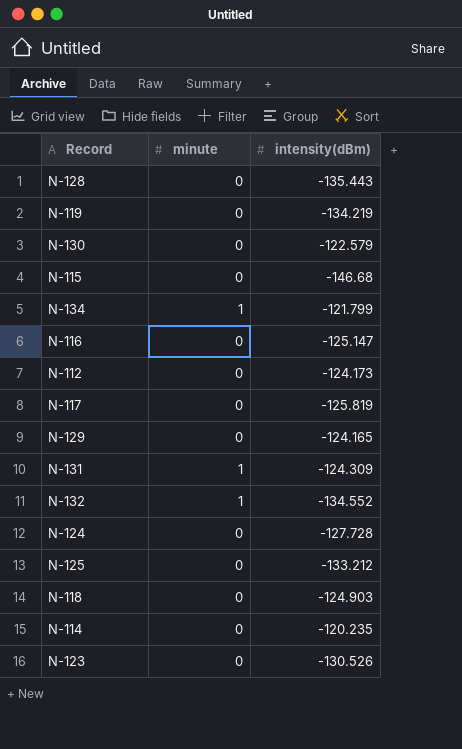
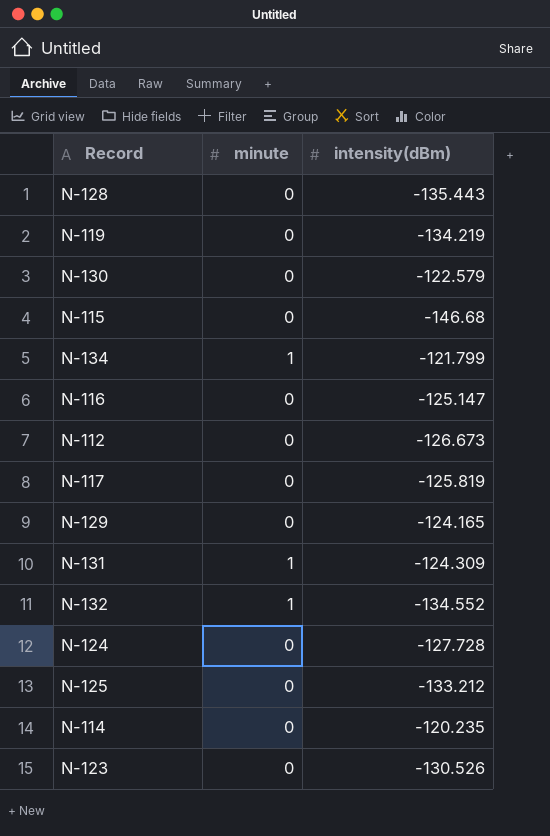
row N-118: 0 | -124.903 -> none
N-112 | intensity(dBm): -124.173 -> -126.673

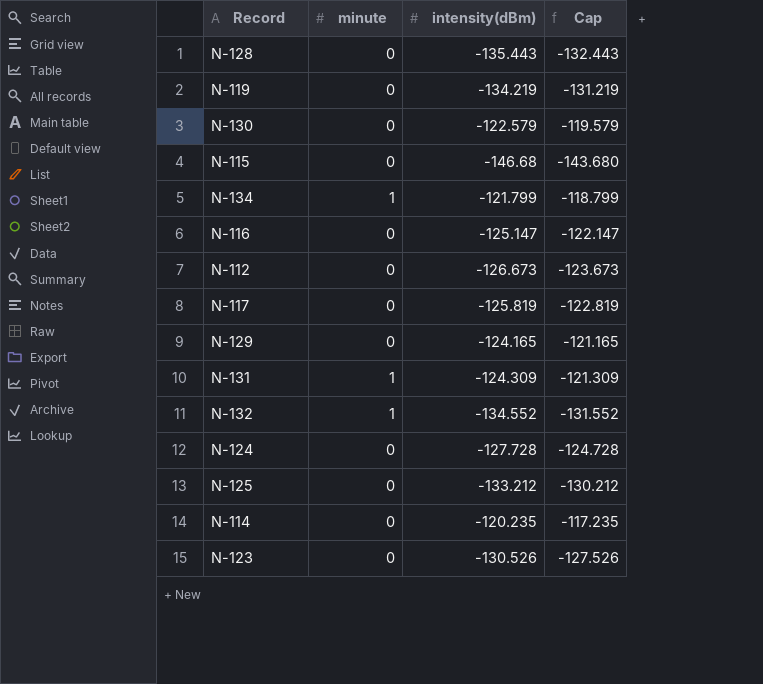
column Cap | formula: none -> [intensity(dBm)] + 3

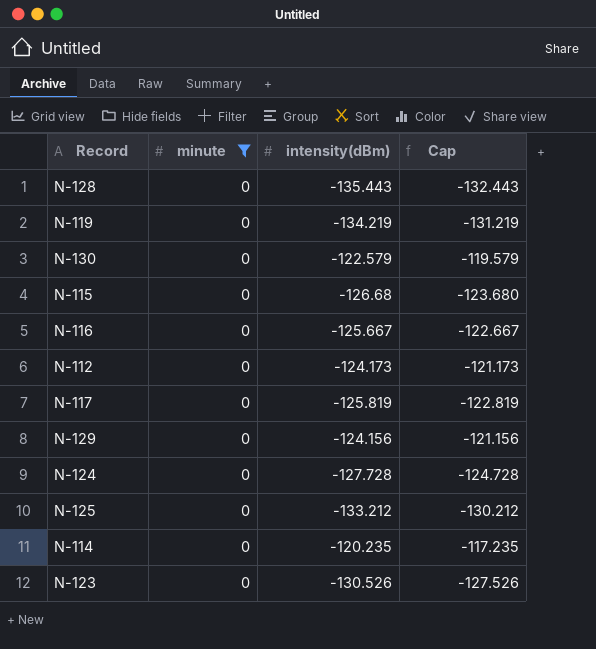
filter: none -> minute = 0
N-115 | intensity(dBm): -146.68 -> -126.68
N-115 | Cap: -143.680 -> -123.680
N-116 | intensity(dBm): -125.147 -> -125.667
N-116 | Cap: -122.147 -> -122.667
N-112 | intensity(dBm): -126.673 -> -124.173
N-112 | Cap: -123.673 -> -121.173
N-129 | intensity(dBm): -124.165 -> -124.156
N-129 | Cap: -121.165 -> -121.156

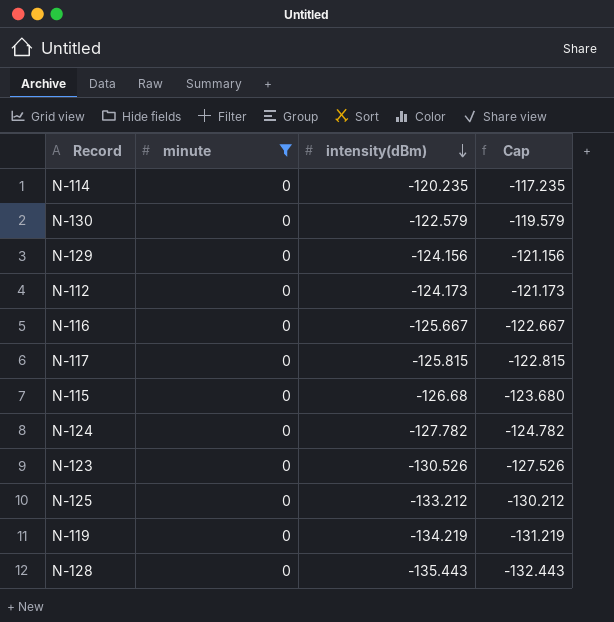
row order: none -> intensity(dBm) descending
N-117 | intensity(dBm): -125.819 -> -125.815
N-117 | Cap: -122.819 -> -122.815
N-124 | intensity(dBm): -127.728 -> -127.782
N-124 | Cap: -124.728 -> -124.782

